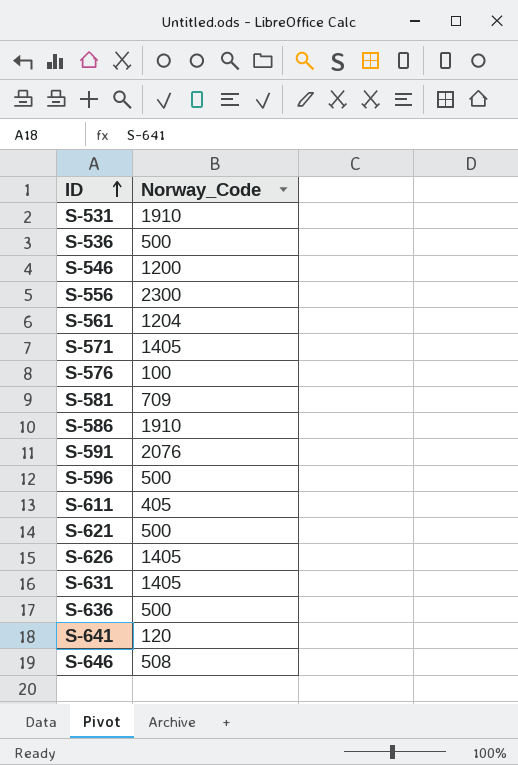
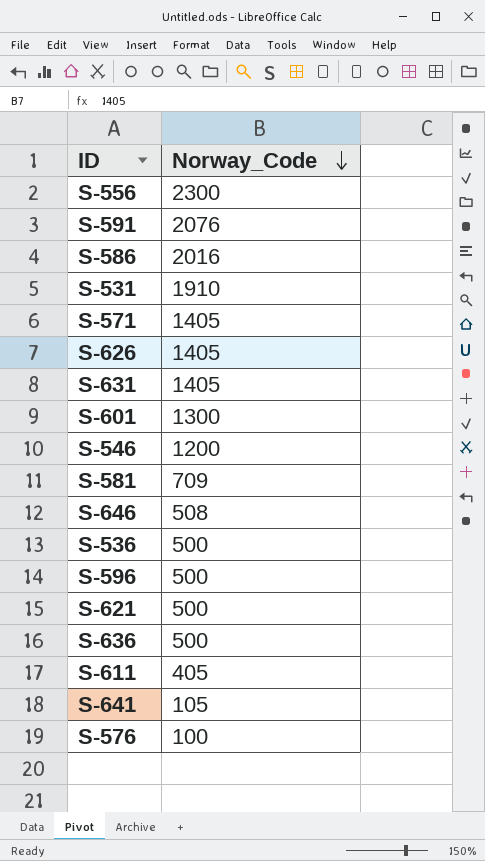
row order: ID ascending -> Norway_Code descending
row S-561: 1204 -> none
S-586 | Norway_Code: 1910 -> 2016
row S-601: none -> 1300
S-641 | Norway_Code: 120 -> 105

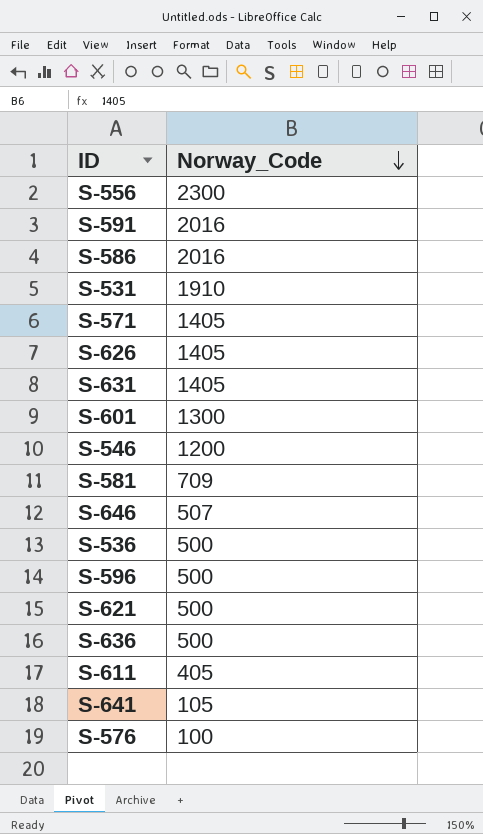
S-591 | Norway_Code: 2076 -> 2016
S-646 | Norway_Code: 508 -> 507

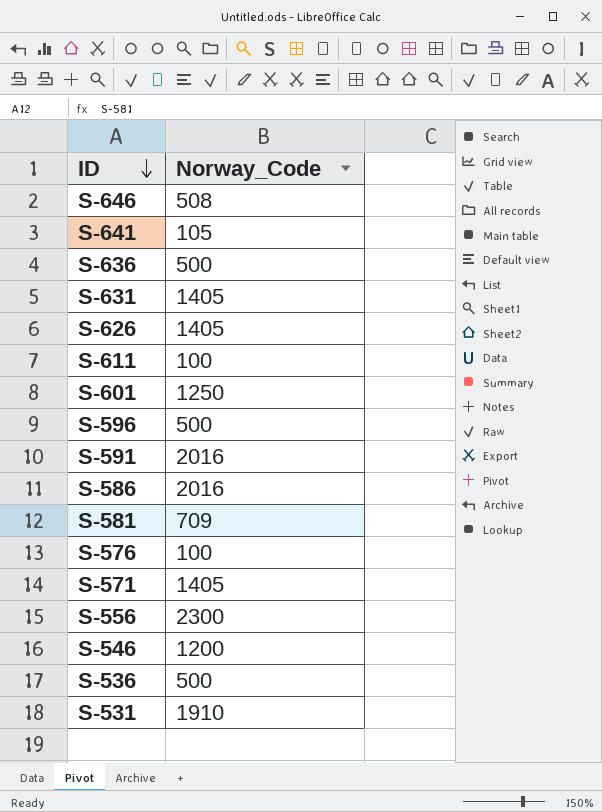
row order: Norway_Code descending -> ID descending
row S-621: 500 -> none
S-646 | Norway_Code: 507 -> 508
S-611 | Norway_Code: 405 -> 100
S-601 | Norway_Code: 1300 -> 1250

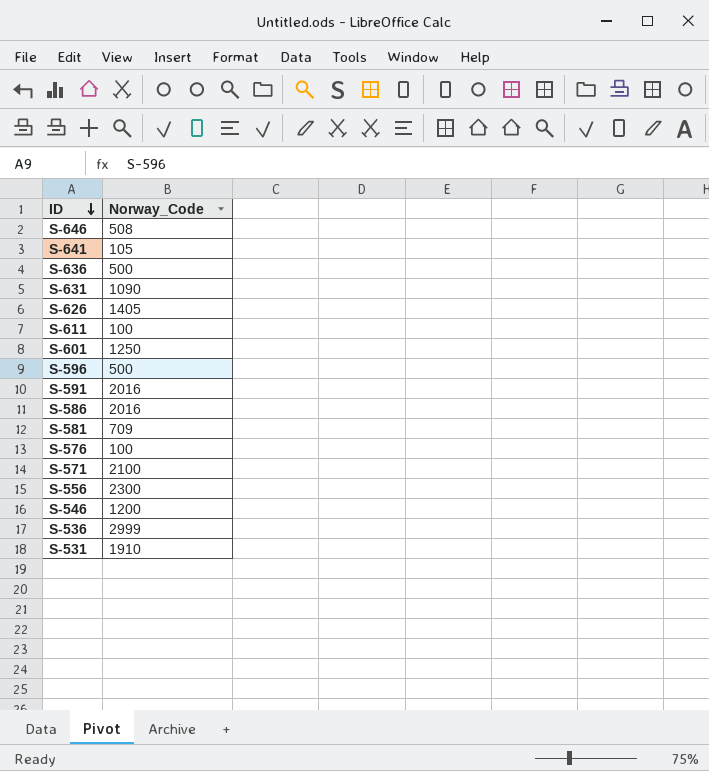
S-631 | Norway_Code: 1405 -> 1090
S-571 | Norway_Code: 1405 -> 2100
S-536 | Norway_Code: 500 -> 2999

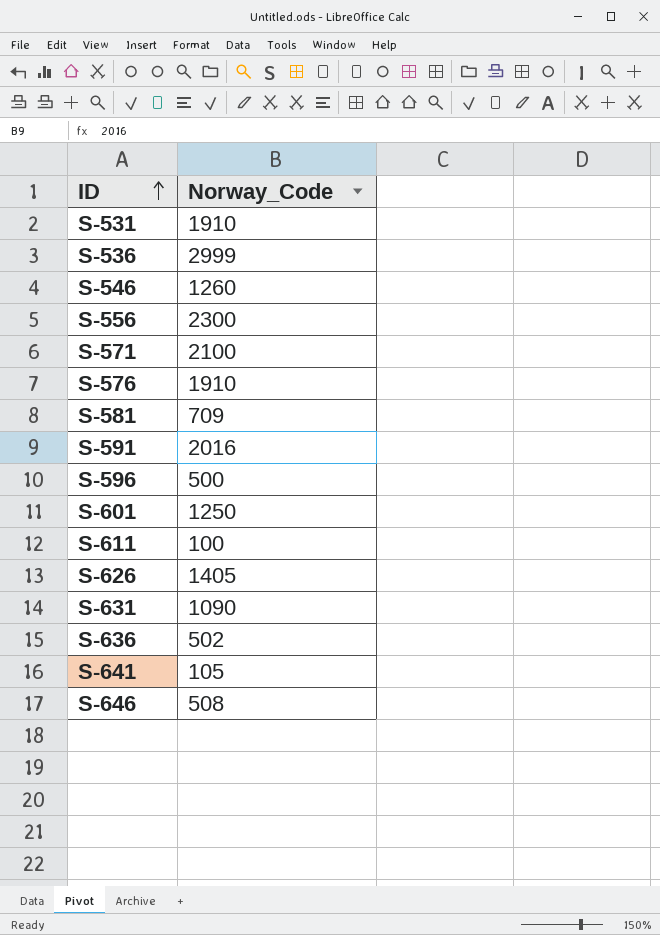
row order: ID descending -> ID ascending
row S-586: 2016 -> none
S-546 | Norway_Code: 1200 -> 1260
S-576 | Norway_Code: 100 -> 1910
S-636 | Norway_Code: 500 -> 502

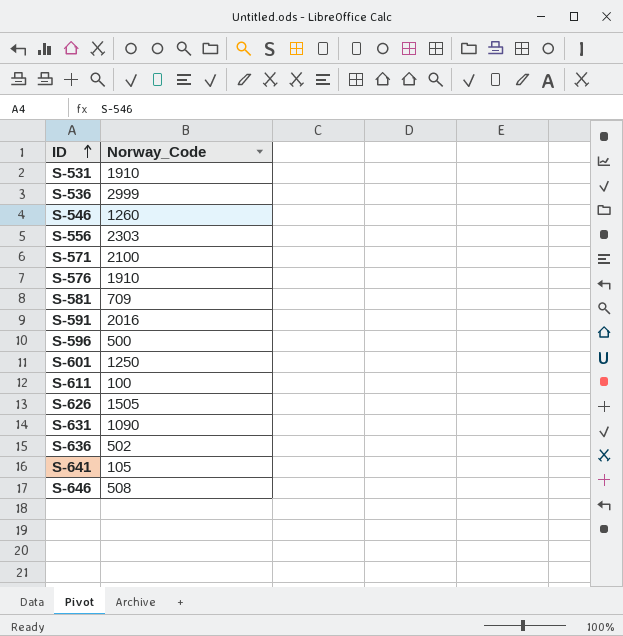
S-556 | Norway_Code: 2300 -> 2303
S-626 | Norway_Code: 1405 -> 1505

